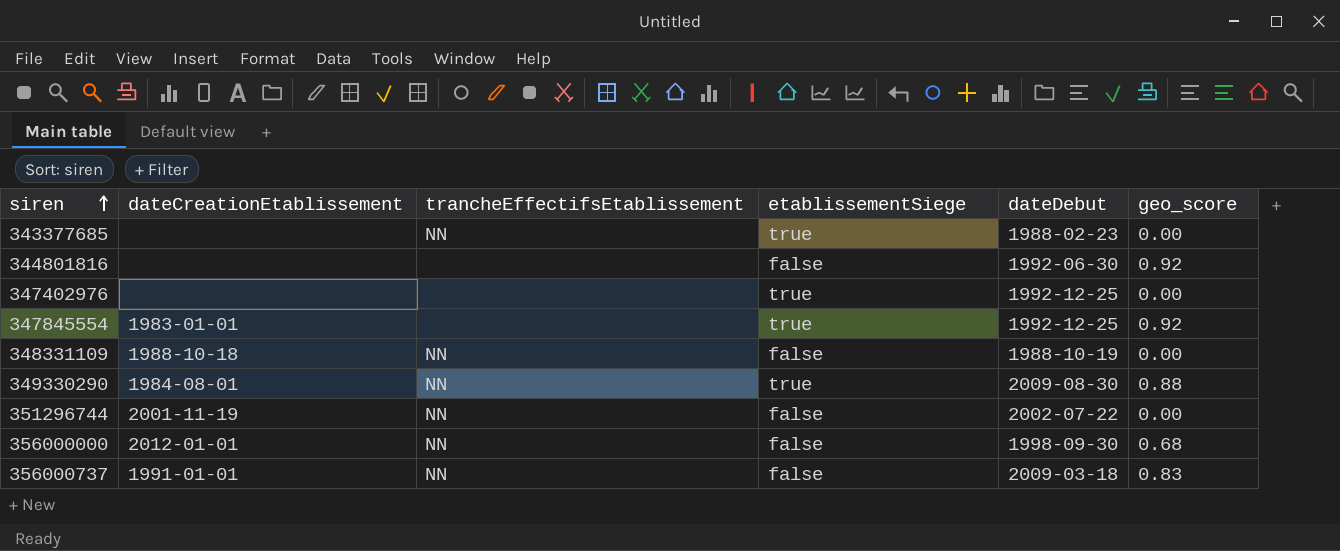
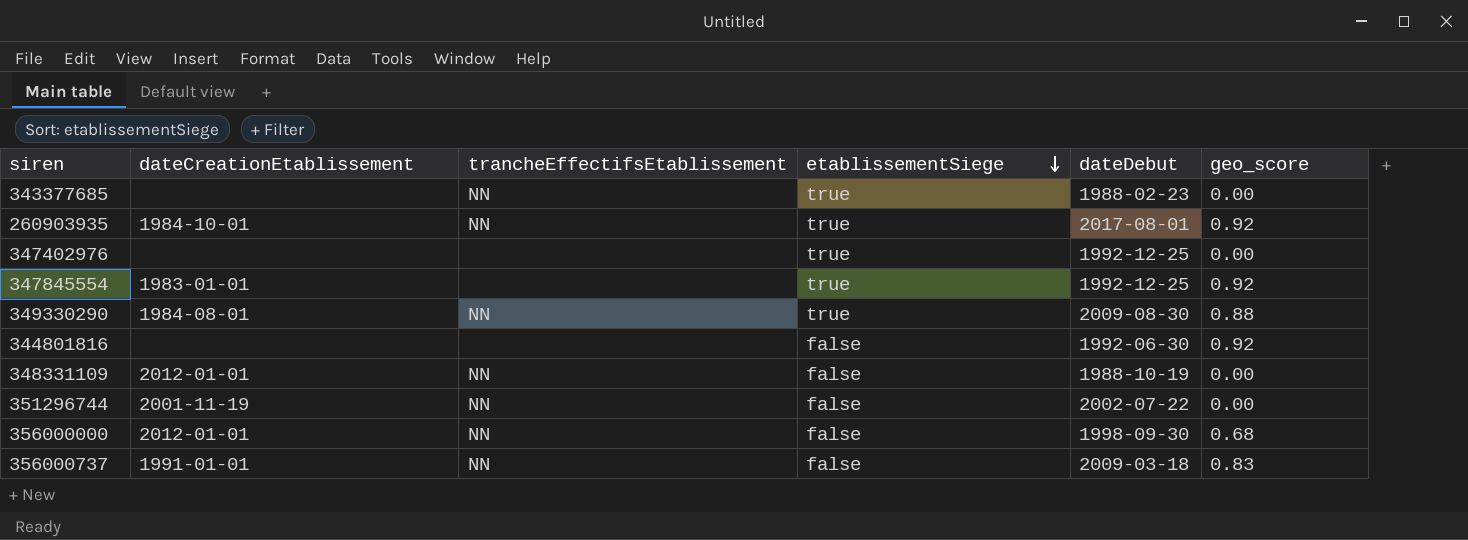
row order: siren ascending -> etablissementSiege descending
row 260903935: none -> 1984-10-01 | NN | true | 2017-08-01 | 0.92
348331109 | dateCreationEtablissement: 1988-10-18 -> 2012-01-01

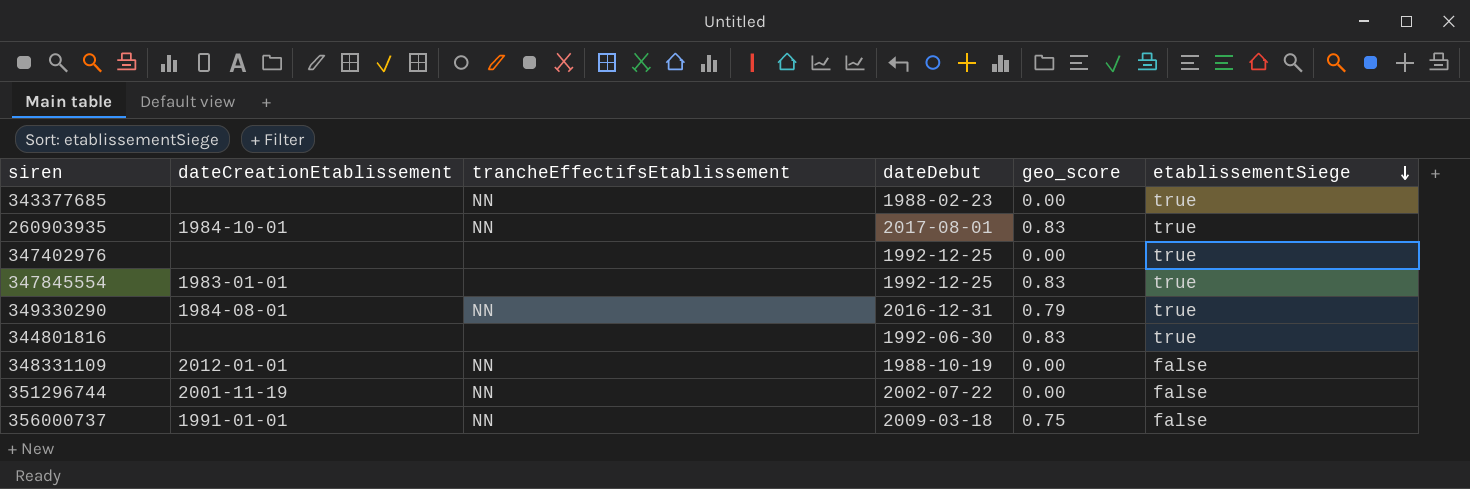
column etablissementSiege | position: 4 -> 6
row 356000000: 2012-01-01 | NN | false | 1998-09-30 | 0.68 -> none
260903935 | geo_score: 0.92 -> 0.83
347845554 | geo_score: 0.92 -> 0.83
349330290 | dateDebut: 2009-08-30 -> 2016-12-31
349330290 | geo_score: 0.88 -> 0.79
344801816 | geo_score: 0.92 -> 0.83
344801816 | etablissementSiege: false -> true
356000737 | geo_score: 0.83 -> 0.75

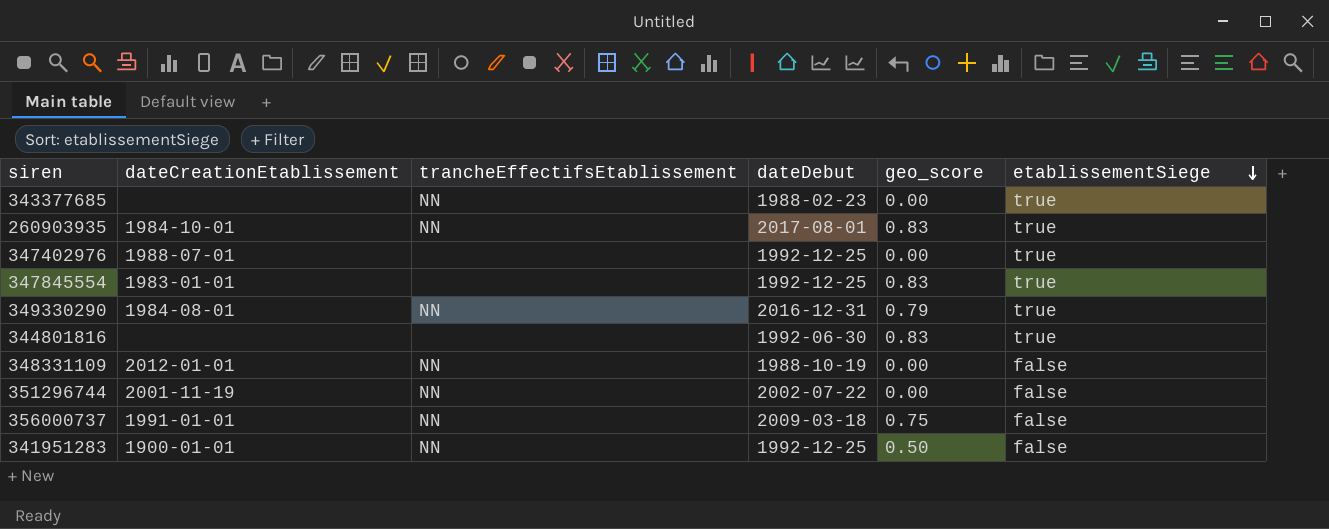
347402976 | dateCreationEtablissement: none -> 1988-07-01
row 341951283: none -> 1900-01-01 | NN | 1992-12-25 | 0.50 | false

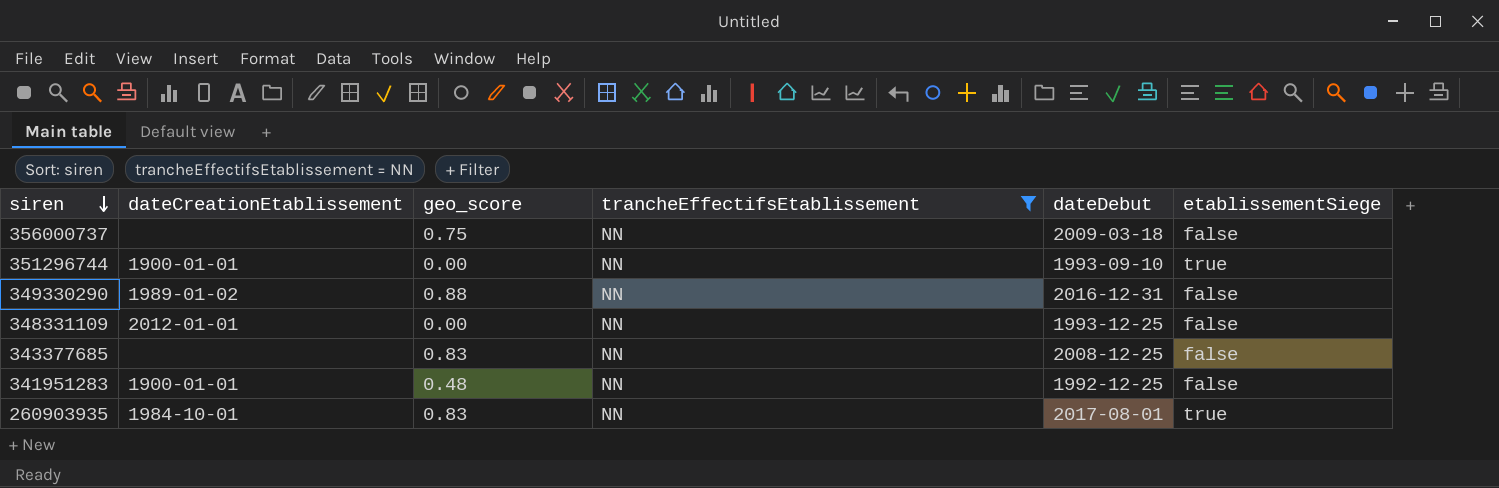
filter: none -> trancheEffectifsEtablissement = NN
row order: etablissementSiege descending -> siren descending
column geo_score | position: 5 -> 3
356000737 | dateCreationEtablissement: 1991-01-01 -> none
351296744 | dateCreationEtablissement: 2001-11-19 -> 1900-01-01
351296744 | dateDebut: 2002-07-22 -> 1993-09-10
351296744 | etablissementSiege: false -> true
349330290 | dateCreationEtablissement: 1984-08-01 -> 1989-01-02
349330290 | geo_score: 0.79 -> 0.88
349330290 | etablissementSiege: true -> false
348331109 | dateDebut: 1988-10-19 -> 1993-12-25
343377685 | geo_score: 0.00 -> 0.83
343377685 | dateDebut: 1988-02-23 -> 2008-12-25
343377685 | etablissementSiege: true -> false
341951283 | geo_score: 0.50 -> 0.48

